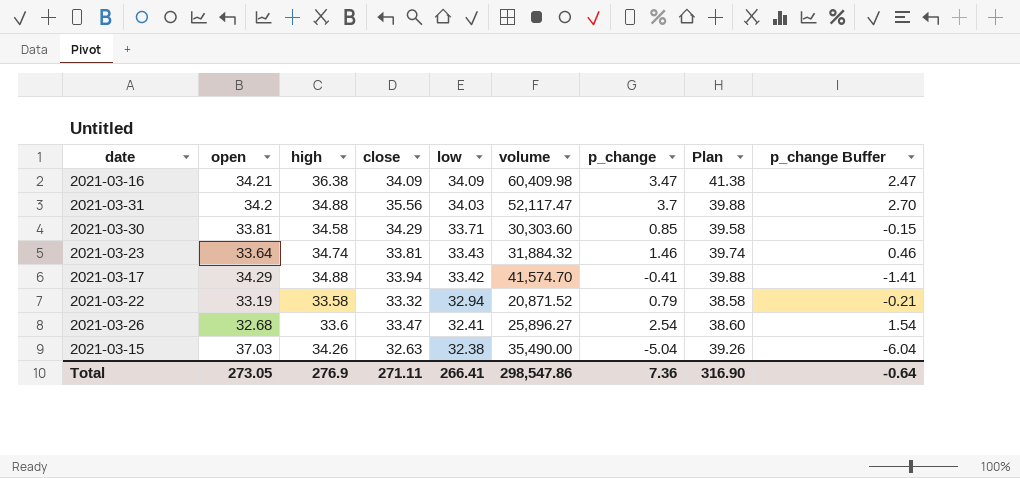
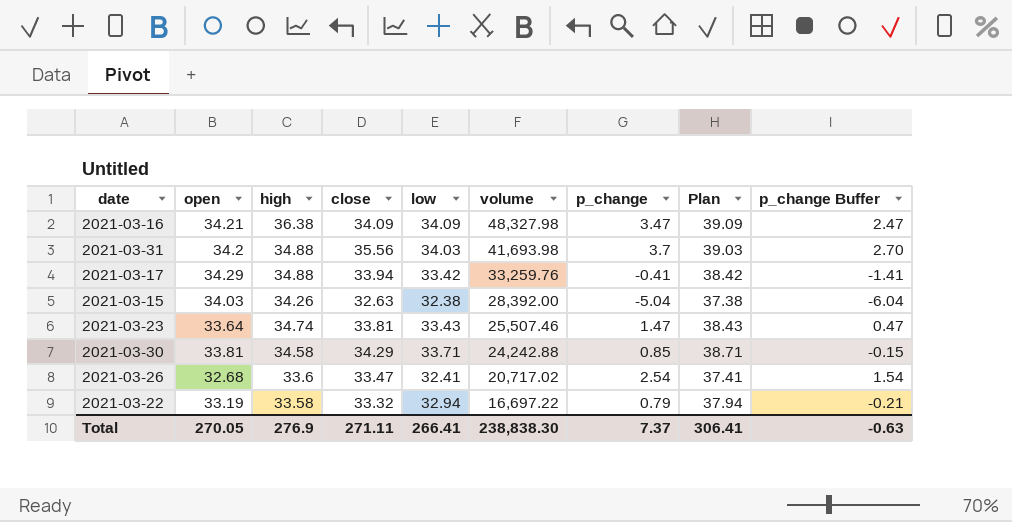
row order: low descending -> volume descending
column Plan | formula: [high] + 5 -> [low] + 5
2021-03-16 | volume: 60,409.98 -> 48,327.98
2021-03-31 | volume: 52,117.47 -> 41,693.98
2021-03-17 | volume: 41,574.70 -> 33,259.76
2021-03-15 | open: 37.03 -> 34.03
2021-03-15 | volume: 35,490.00 -> 28,392.00
2021-03-23 | volume: 31,884.32 -> 25,507.46
2021-03-23 | p_change: 1.46 -> 1.47
2021-03-23 | p_change Buffer: 0.46 -> 0.47
2021-03-30 | volume: 30,303.60 -> 24,242.88
2021-03-26 | volume: 25,896.27 -> 20,717.02
2021-03-22 | volume: 20,871.52 -> 16,697.22
Total | open: 273.05 -> 270.05
Total | volume: 298,547.86 -> 238,838.30
Total | p_change: 7.36 -> 7.37
Total | Plan: 316.90 -> 306.41
Total | p_change Buffer: -0.64 -> -0.63

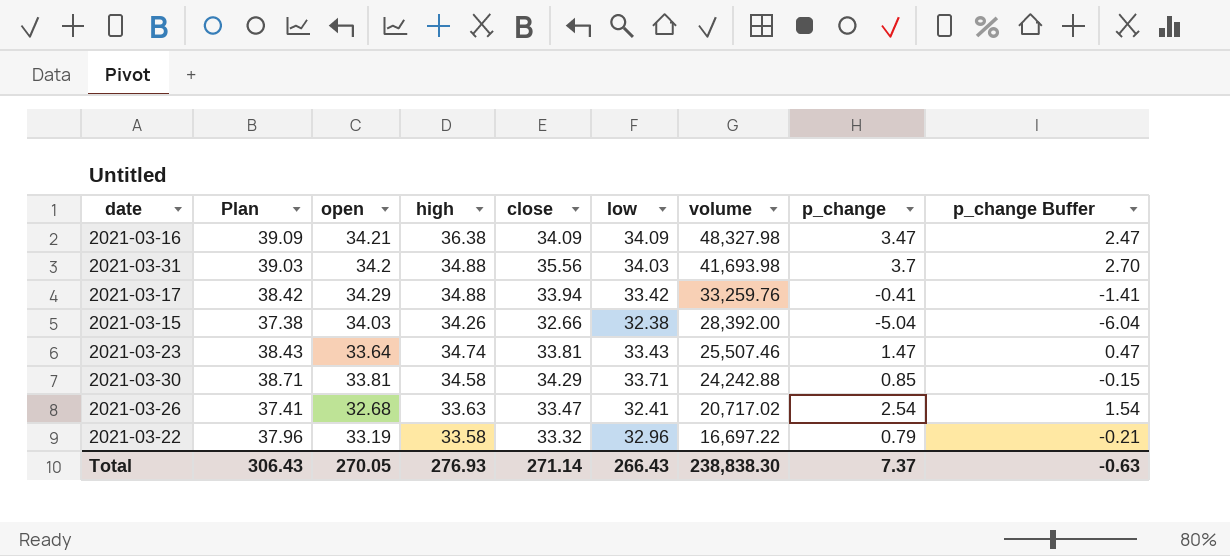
column Plan | position: 8 -> 2
2021-03-15 | close: 32.63 -> 32.66
2021-03-26 | high: 33.6 -> 33.63
2021-03-22 | Plan: 37.94 -> 37.96
2021-03-22 | low: 32.94 -> 32.96
Total | Plan: 306.41 -> 306.43
Total | high: 276.9 -> 276.93
Total | close: 271.11 -> 271.14
Total | low: 266.41 -> 266.43

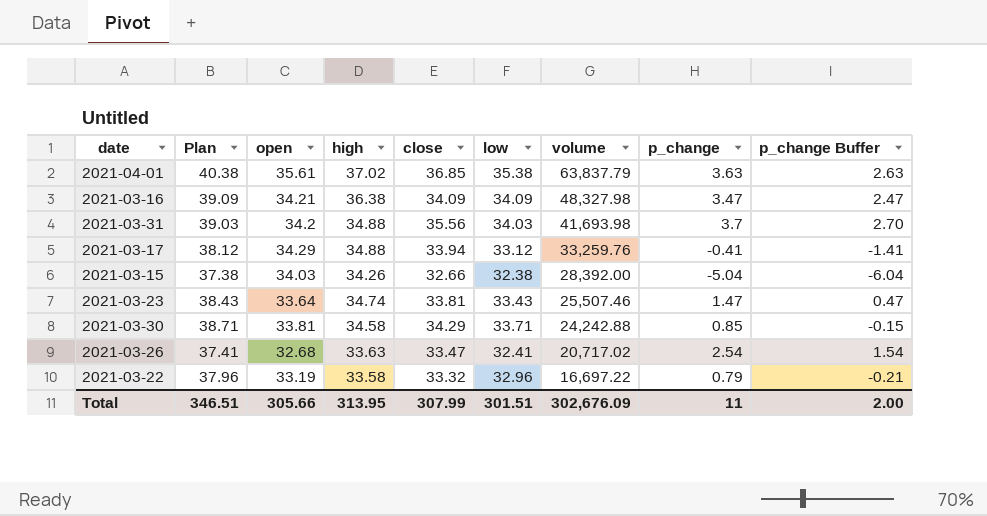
row 2021-04-01: none -> 40.38 | 35.61 | 37.02 | 36.85 | 35.38 | 63,837.79 | 3.63 | 2.63
2021-03-17 | Plan: 38.42 -> 38.12
2021-03-17 | low: 33.42 -> 33.12
Total | Plan: 306.43 -> 346.51
Total | open: 270.05 -> 305.66
Total | high: 276.93 -> 313.95
Total | close: 271.14 -> 307.99
Total | low: 266.43 -> 301.51
Total | volume: 238,838.30 -> 302,676.09
Total | p_change: 7.37 -> 11
Total | p_change Buffer: -0.63 -> 2.00

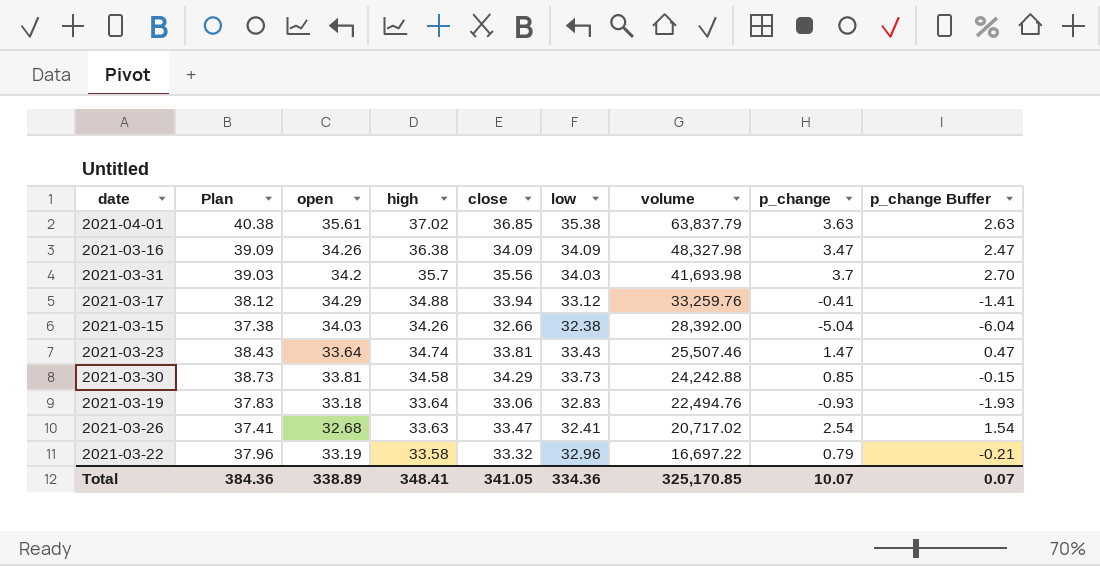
2021-03-16 | open: 34.21 -> 34.26
2021-03-31 | high: 34.88 -> 35.7
2021-03-30 | Plan: 38.71 -> 38.73
2021-03-30 | low: 33.71 -> 33.73
row 2021-03-19: none -> 37.83 | 33.18 | 33.64 | 33.06 | 32.83 | 22,494.76 | -0.93 | -1.93
Total | Plan: 346.51 -> 384.36
Total | open: 305.66 -> 338.89
Total | high: 313.95 -> 348.41
Total | close: 307.99 -> 341.05
Total | low: 301.51 -> 334.36
Total | volume: 302,676.09 -> 325,170.85
Total | p_change: 11 -> 10.07
Total | p_change Buffer: 2.00 -> 0.07

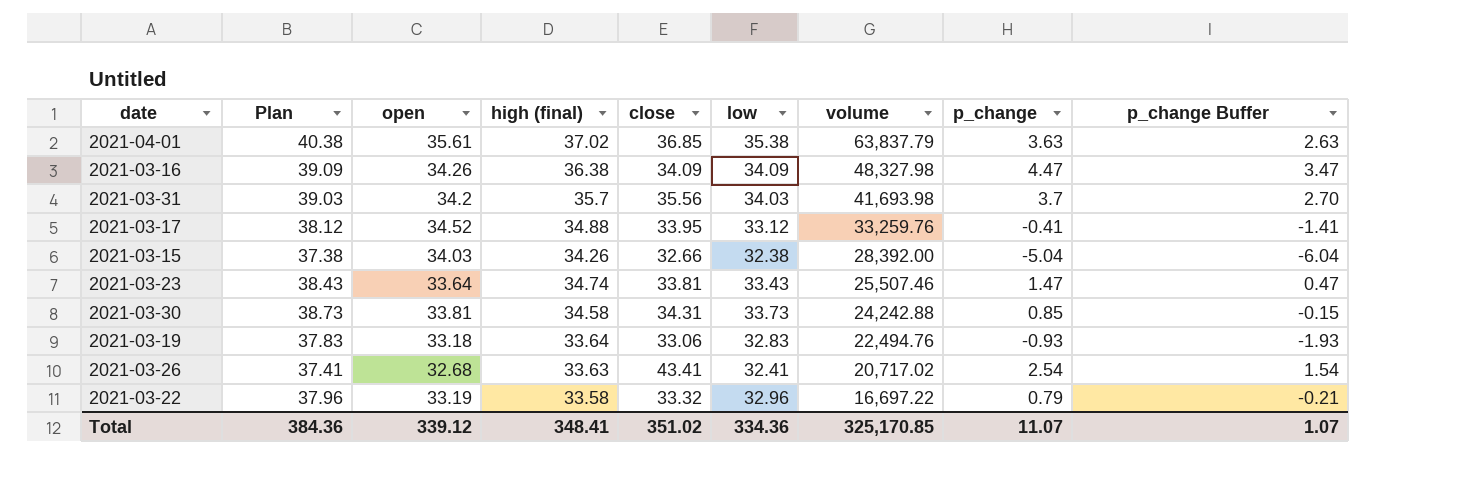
column name: high -> high (final)
2021-03-16 | p_change: 3.47 -> 4.47
2021-03-16 | p_change Buffer: 2.47 -> 3.47
2021-03-17 | open: 34.29 -> 34.52
2021-03-17 | close: 33.94 -> 33.95
2021-03-30 | close: 34.29 -> 34.31
2021-03-26 | close: 33.47 -> 43.41
Total | open: 338.89 -> 339.12
Total | close: 341.05 -> 351.02
Total | p_change: 10.07 -> 11.07
Total | p_change Buffer: 0.07 -> 1.07

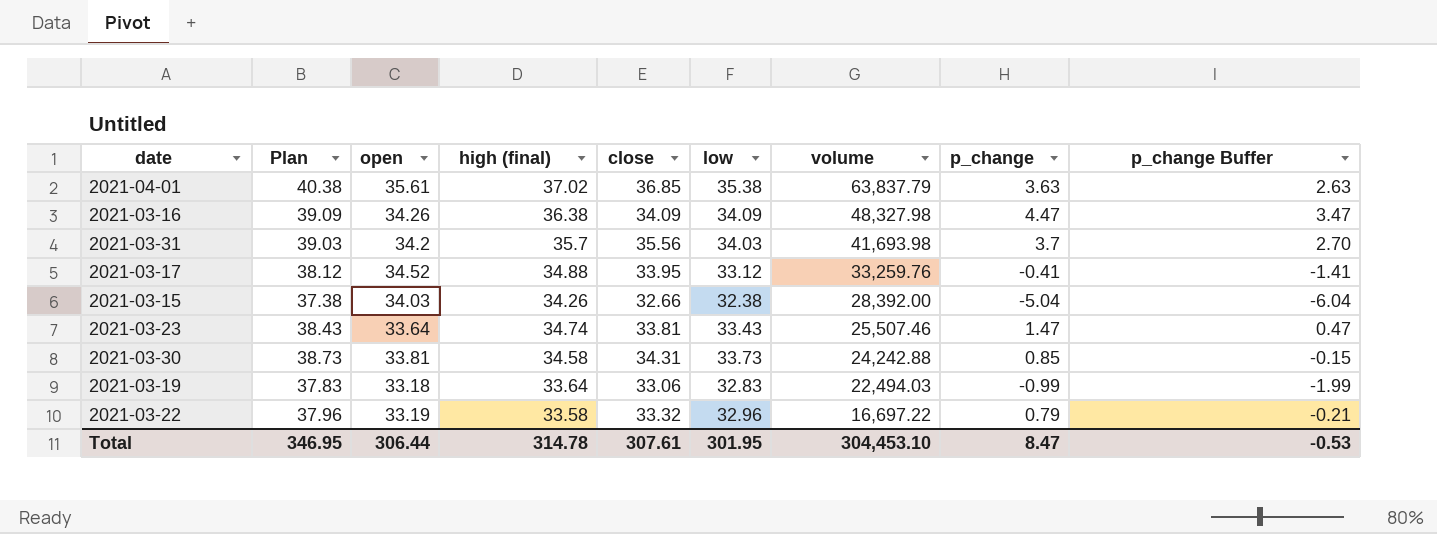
row 2021-03-26: 37.41 | 32.68 | 33.63 | 43.41 | 32.41 | 20,717.02 | 2.54 | 1.54 -> none
2021-03-19 | volume: 22,494.76 -> 22,494.03
2021-03-19 | p_change: -0.93 -> -0.99
2021-03-19 | p_change Buffer: -1.93 -> -1.99
Total | Plan: 384.36 -> 346.95
Total | open: 339.12 -> 306.44
Total | high (final): 348.41 -> 314.78
Total | close: 351.02 -> 307.61
Total | low: 334.36 -> 301.95
Total | volume: 325,170.85 -> 304,453.10
Total | p_change: 11.07 -> 8.47
Total | p_change Buffer: 1.07 -> -0.53

